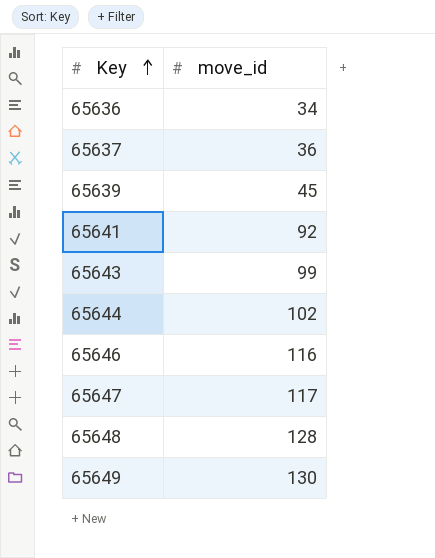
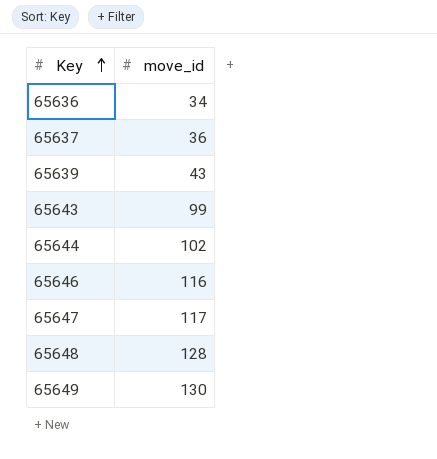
row 65641: 92 -> none
65639 | move_id: 45 -> 43

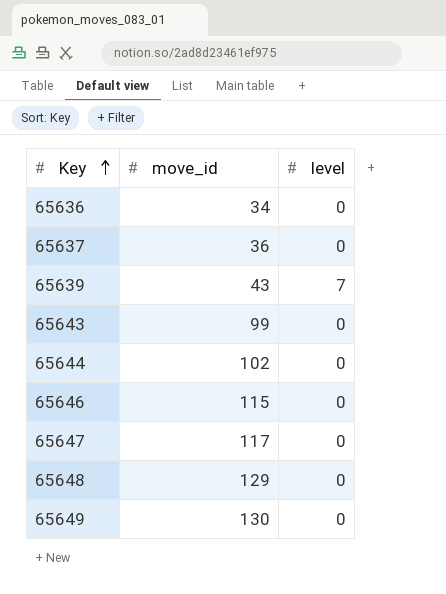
column level | position: none -> 3
65646 | move_id: 116 -> 115
65648 | move_id: 128 -> 129

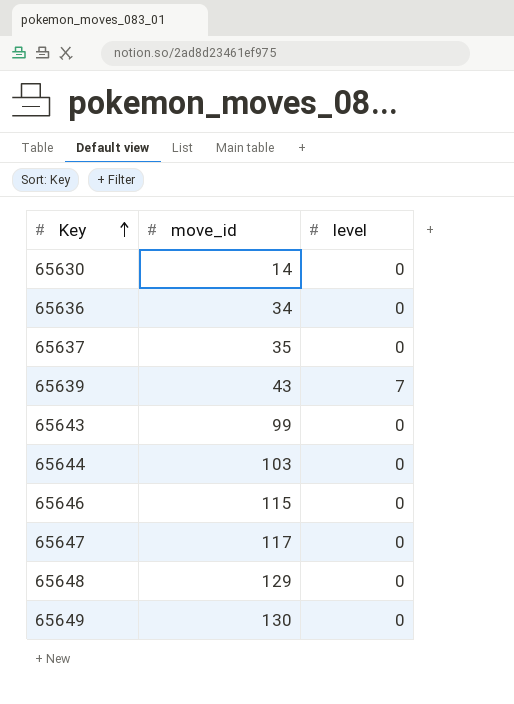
row 65630: none -> 14 | 0
65637 | move_id: 36 -> 35
65644 | move_id: 102 -> 103

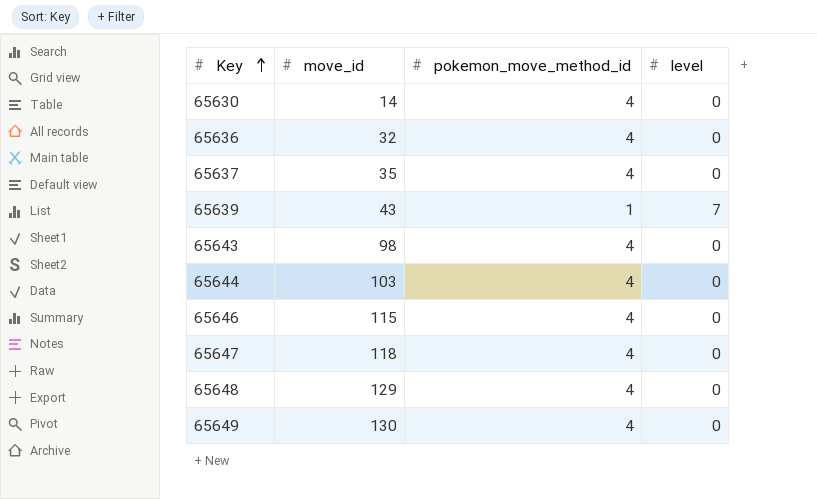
column pokemon_move_method_id | position: none -> 3
65636 | move_id: 34 -> 32
65643 | move_id: 99 -> 98
65647 | move_id: 117 -> 118

